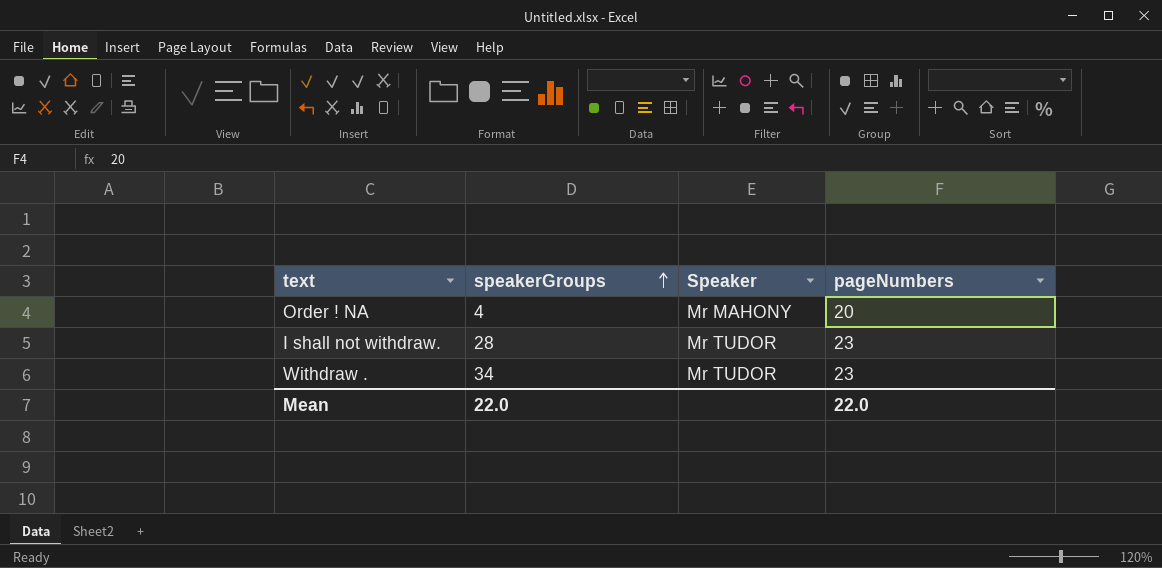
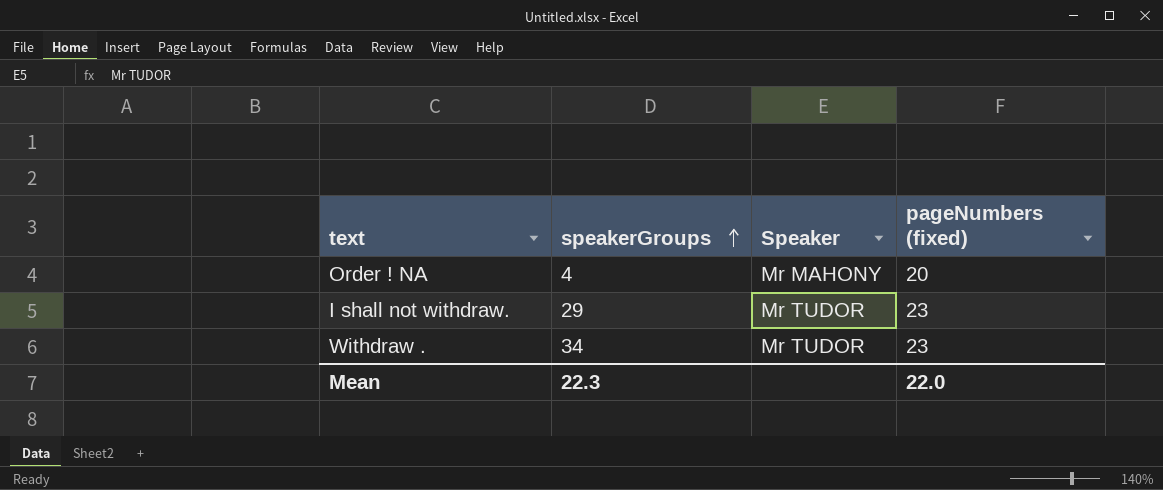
column name: pageNumbers -> pageNumbers (fixed)
I shall not withdraw. | speakerGroups: 28 -> 29
Mean | speakerGroups: 22.0 -> 22.3

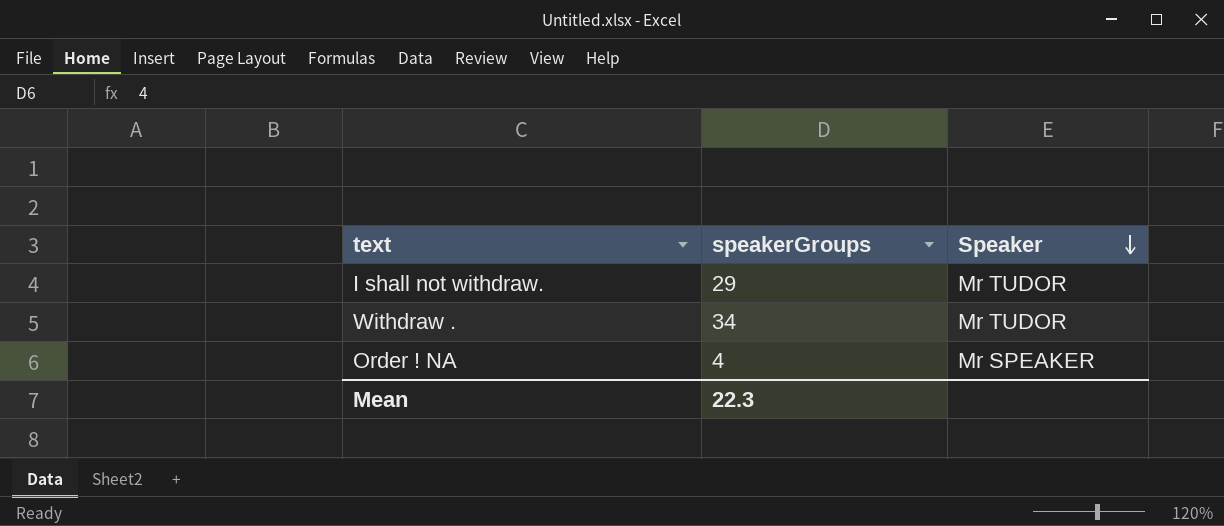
row order: speakerGroups ascending -> Speaker descending
column pageNumbers (fixed) | position: 4 -> none
Order ! NA | Speaker: Mr MAHONY -> Mr SPEAKER

